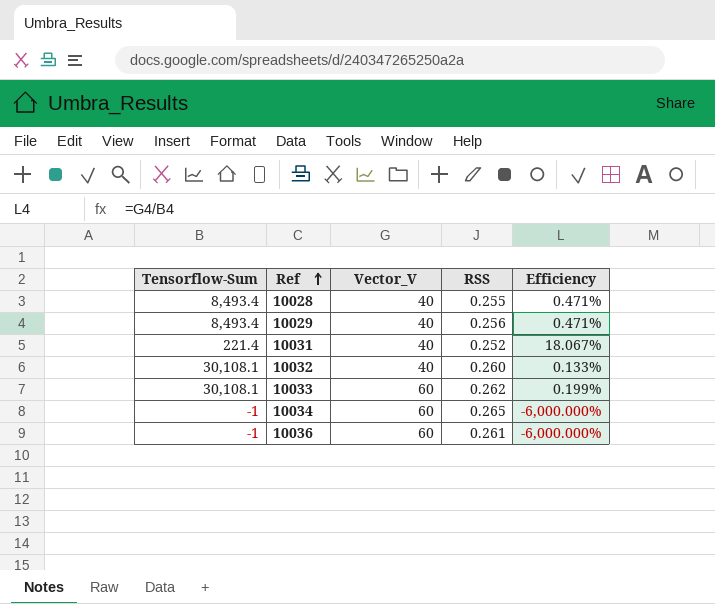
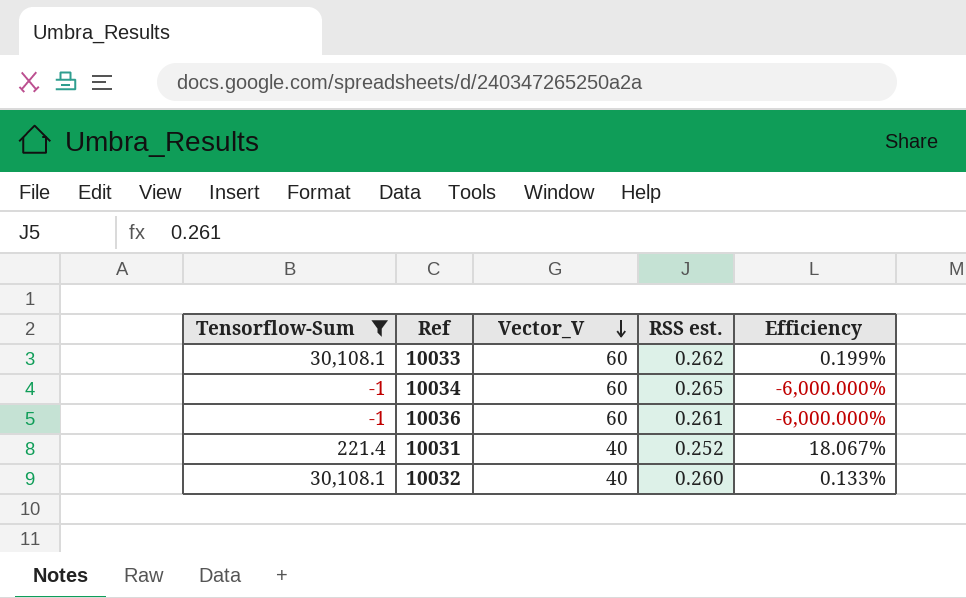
filter: none -> Tensorflow-Sum != 8,493.4
row order: Ref ascending -> Vector_V descending
column name: RSS -> RSS est.

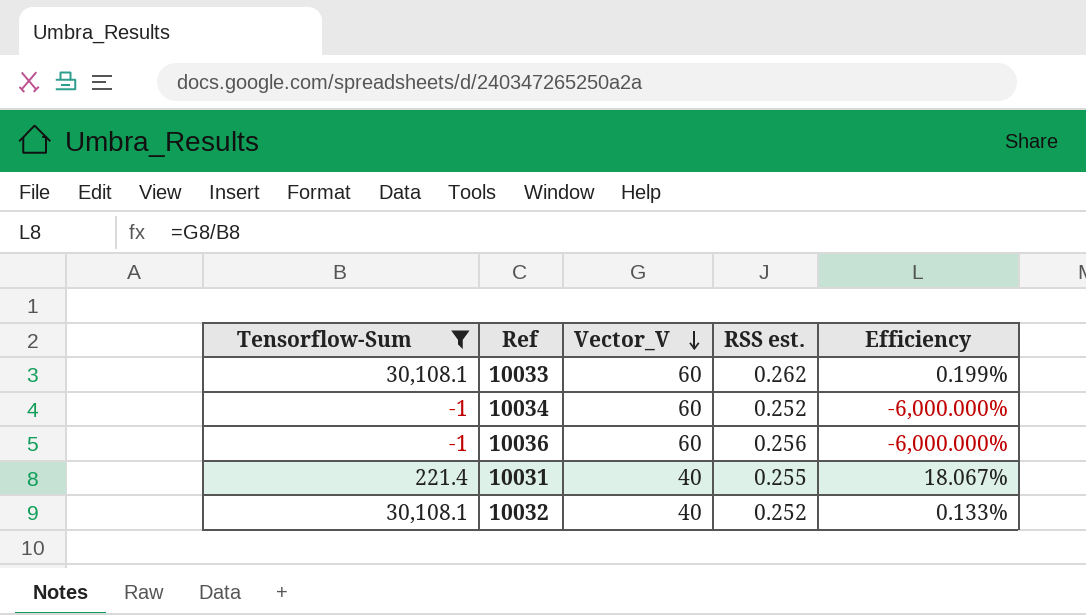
10034 | RSS est.: 0.265 -> 0.252
10036 | RSS est.: 0.261 -> 0.256
10031 | RSS est.: 0.252 -> 0.255
10032 | RSS est.: 0.260 -> 0.252

